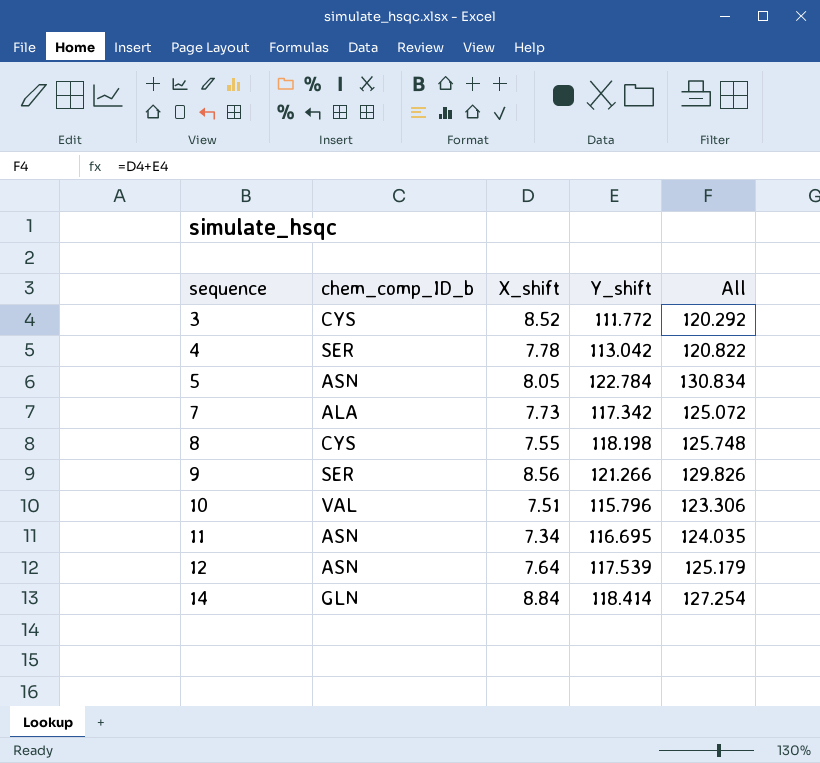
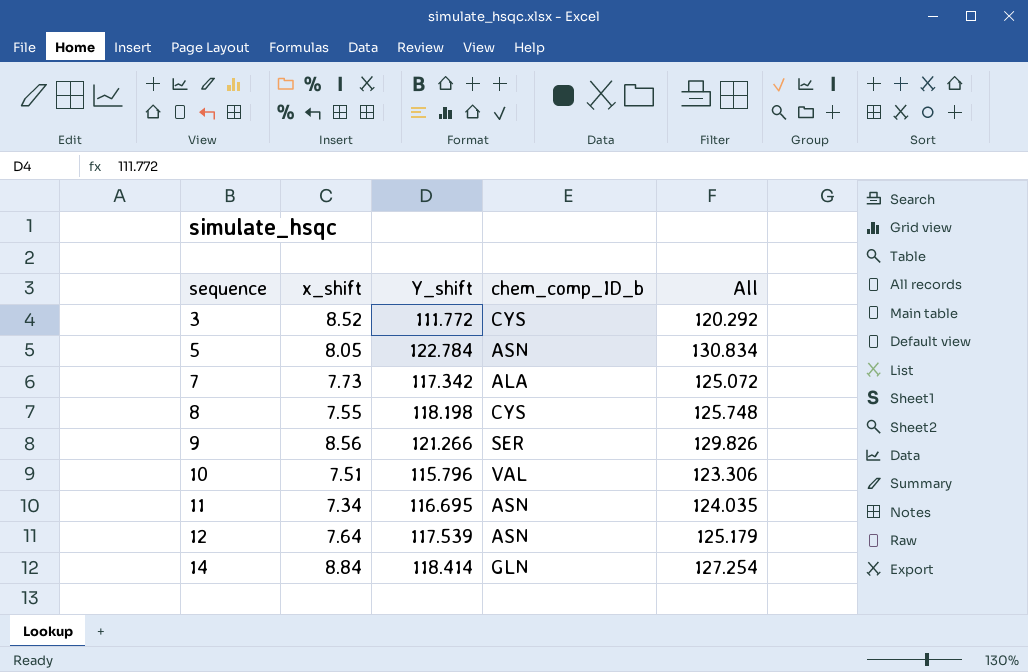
column name: X_shift -> x_shift
column chem_comp_ID_b | position: 2 -> 4
row 4: SER | 7.78 | 113.042 | 120.822 -> none

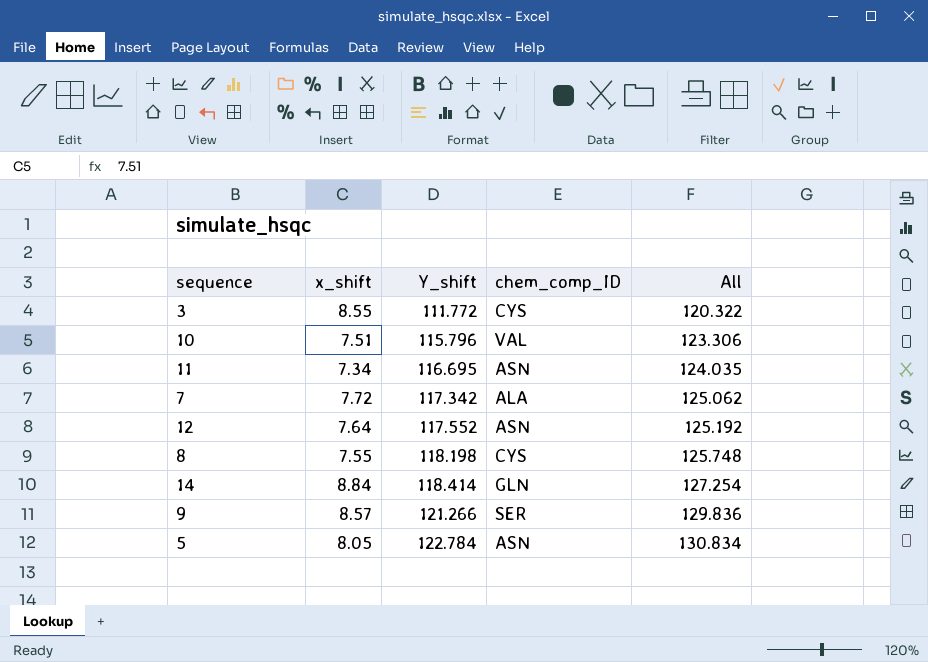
row order: sequence ascending -> Y_shift ascending
column name: chem_comp_ID_b -> chem_comp_ID
3 | x_shift: 8.52 -> 8.55
3 | All: 120.292 -> 120.322
7 | x_shift: 7.73 -> 7.72
7 | All: 125.072 -> 125.062
12 | Y_shift: 117.539 -> 117.552
12 | All: 125.179 -> 125.192
9 | x_shift: 8.56 -> 8.57
9 | All: 129.826 -> 129.836

